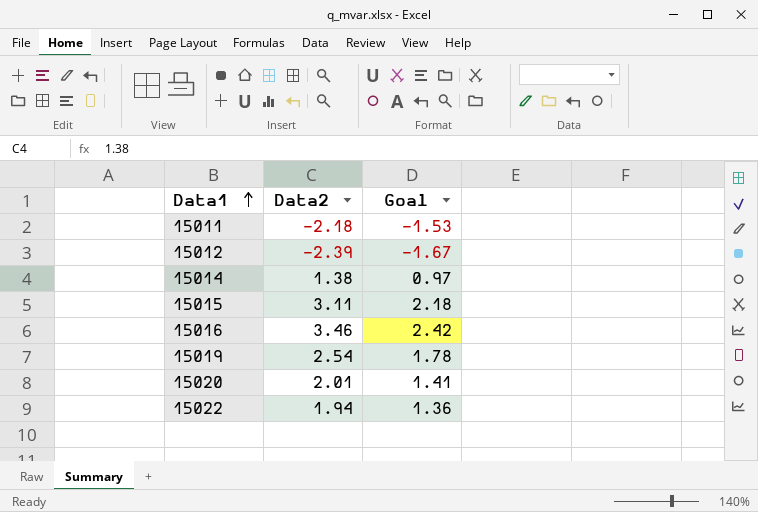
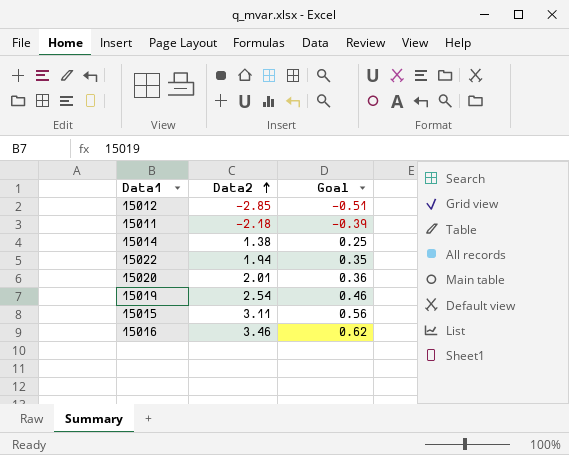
row order: Data1 ascending -> Data2 ascending
column Goal | formula: [Data2] * 0.7 -> [Data2] * 0.18
15012 | Data2: -2.39 -> -2.85

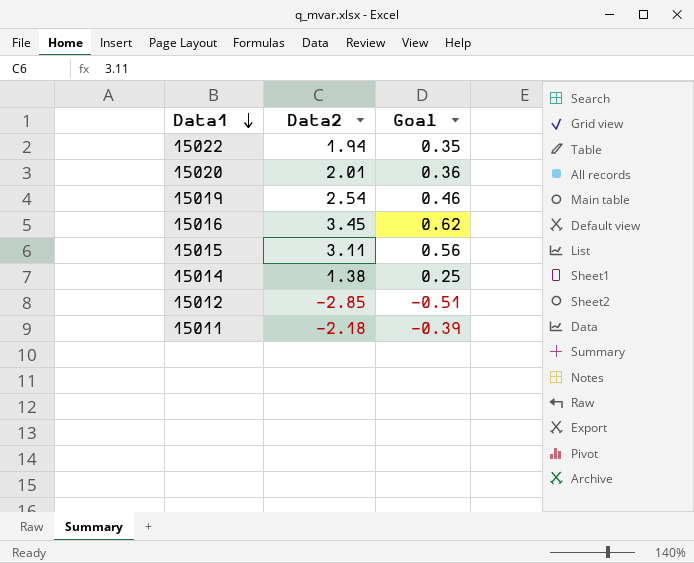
row order: Data2 ascending -> Data1 descending
15016 | Data2: 3.46 -> 3.45

